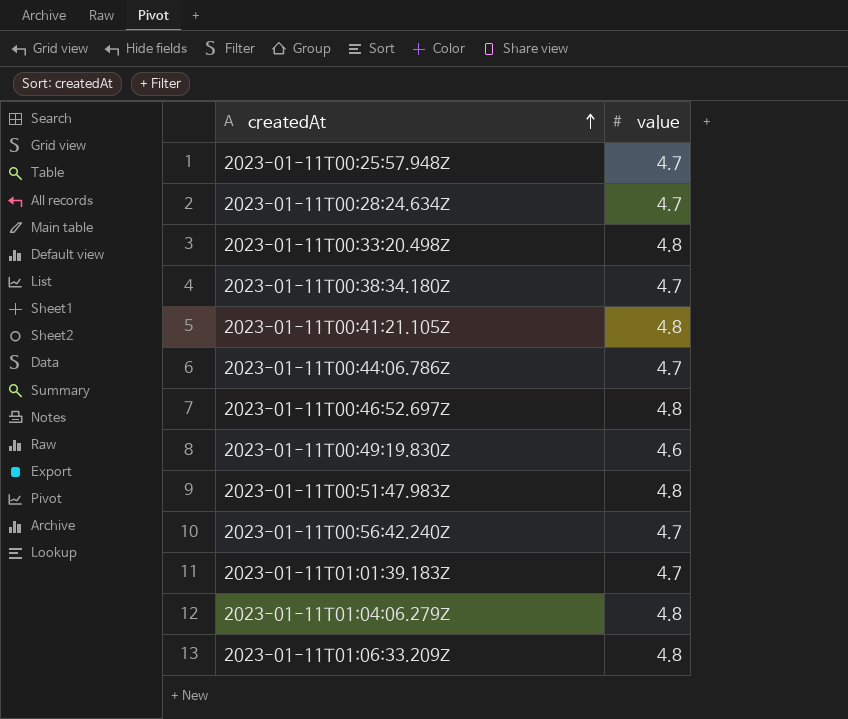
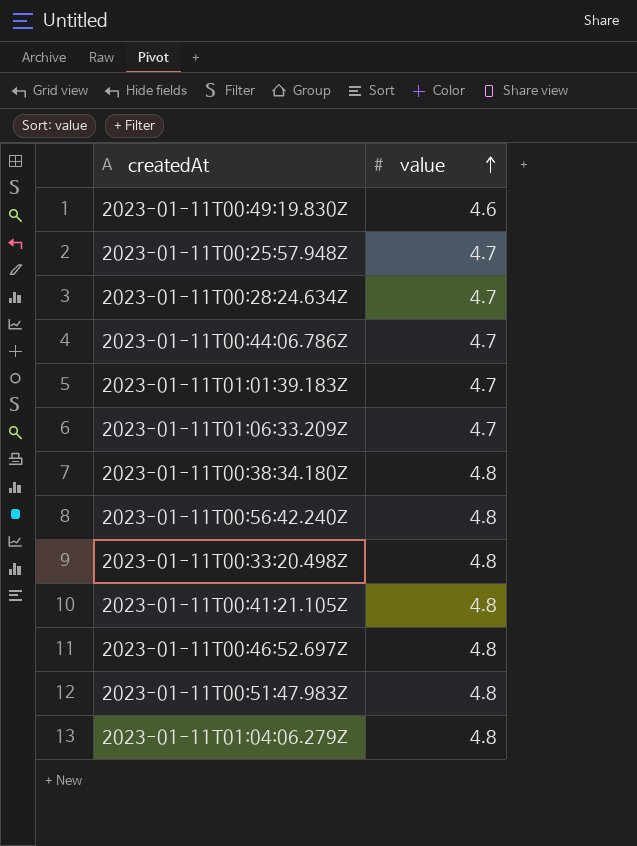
row order: createdAt ascending -> value ascending
2023-01-11T01:06:33.209Z | value: 4.8 -> 4.7
2023-01-11T00:38:34.180Z | value: 4.7 -> 4.8
2023-01-11T00:56:42.240Z | value: 4.7 -> 4.8

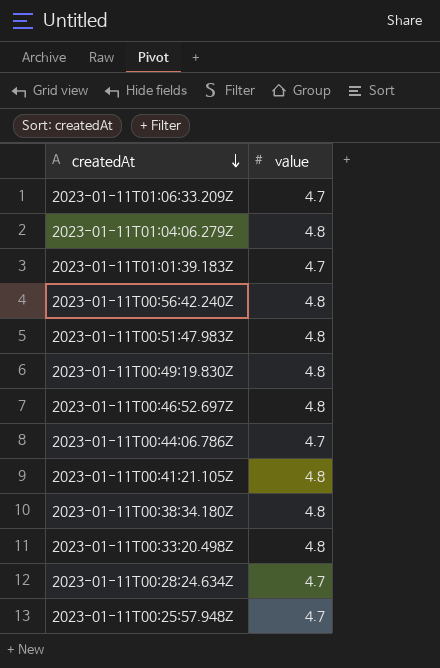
row order: value ascending -> createdAt descending
2023-01-11T00:49:19.830Z | value: 4.6 -> 4.8

